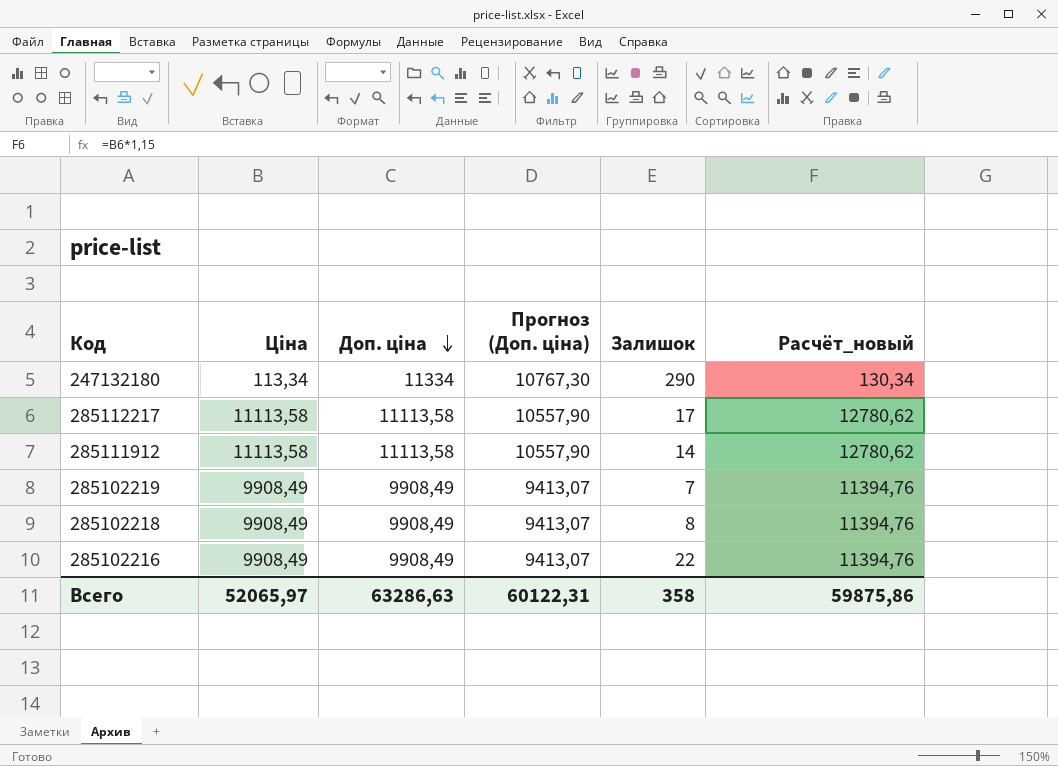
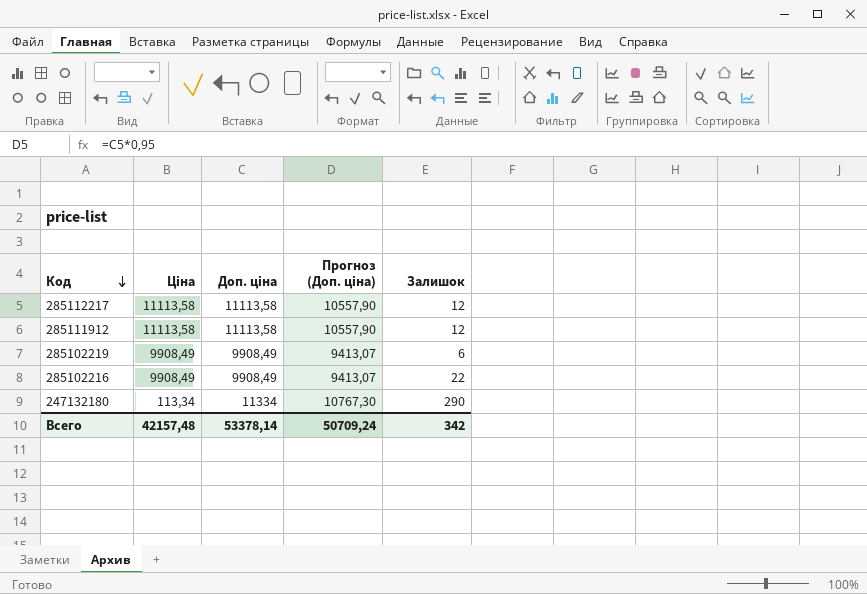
row order: Доп. ціна descending -> Код descending
column Расчёт_новый | formula: [Ціна] * 1,15 -> none
row 285102218: 9908,49 | 9908,49 | 9413,07 | 8 | 11394,76 -> none
285112217 | Залишок: 17 -> 12
285111912 | Залишок: 14 -> 12
285102219 | Залишок: 7 -> 6
Всего | Ціна: 52065,97 -> 42157,48
Всего | Доп. ціна: 63286,63 -> 53378,14
Всего | Прогноз (Доп. ціна): 60122,31 -> 50709,24
Всего | Залишок: 358 -> 342

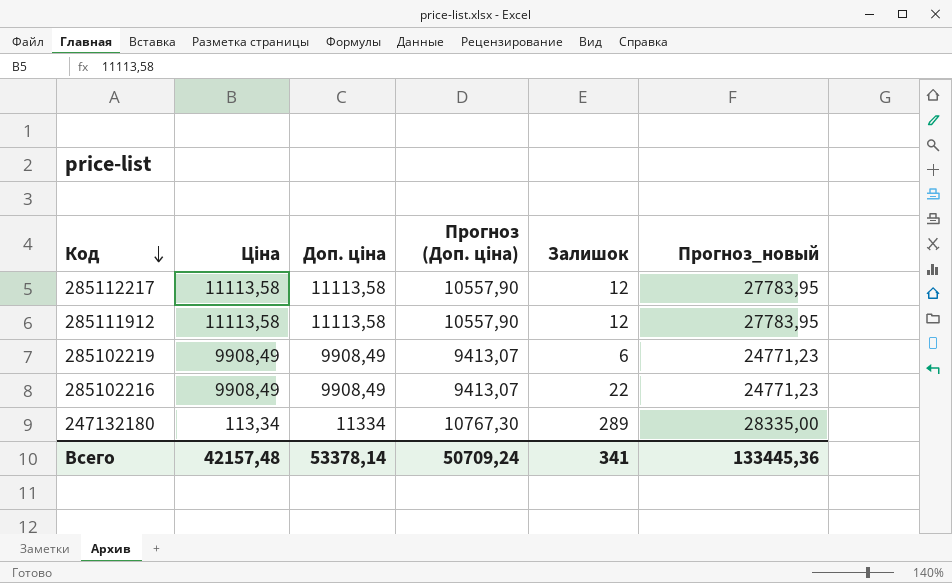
column Прогноз_новый | formula: none -> [Доп. ціна] * 2,5
247132180 | Залишок: 290 -> 289
Всего | Залишок: 342 -> 341

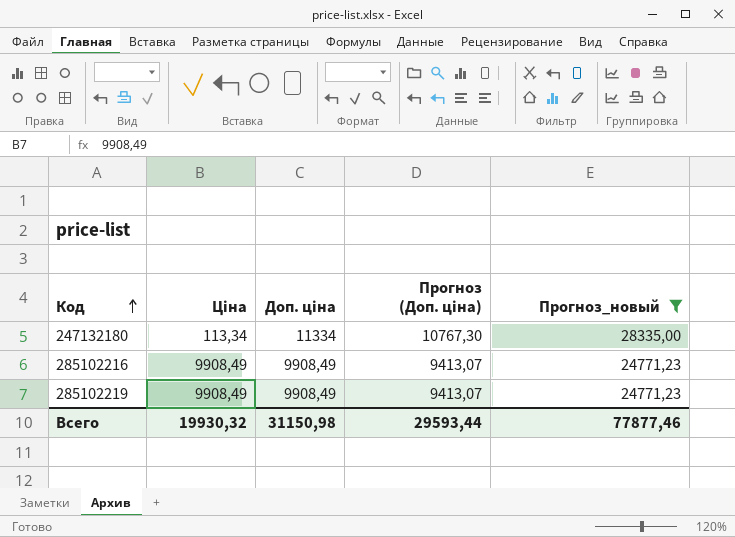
filter: none -> Прогноз_новый != 27783,95
row order: Код descending -> Код ascending
column Залишок | position: 5 -> none
Всего | Ціна: 42157,48 -> 19930,32
Всего | Доп. ціна: 53378,14 -> 31150,98
Всего | Прогноз (Доп. ціна): 50709,24 -> 29593,44
Всего | Прогноз_новый: 133445,36 -> 77877,46

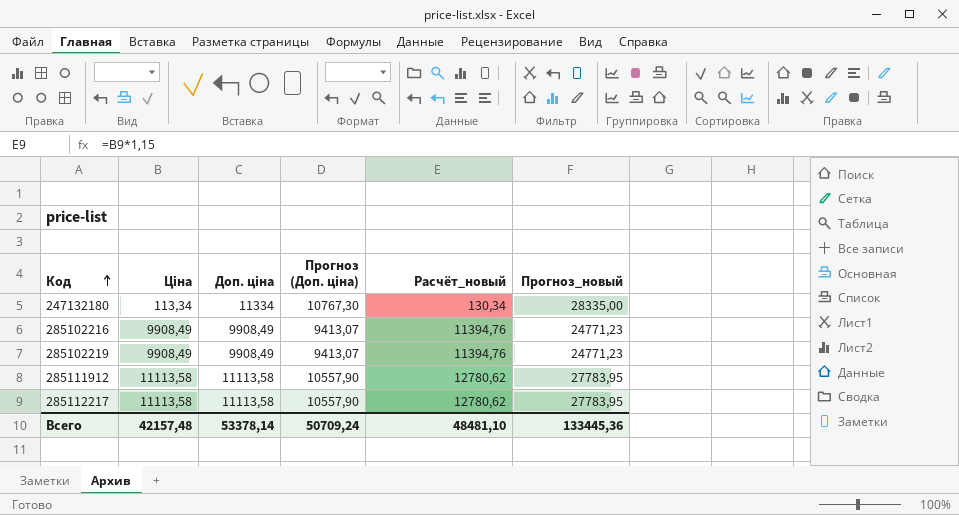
filter: Прогноз_новый != 27783,95 -> none
column Расчёт_новый | formula: none -> [Ціна] * 1,15
Всего | Ціна: 19930,32 -> 42157,48
Всего | Доп. ціна: 31150,98 -> 53378,14
Всего | Прогноз (Доп. ціна): 29593,44 -> 50709,24
Всего | Прогноз_новый: 77877,46 -> 133445,36

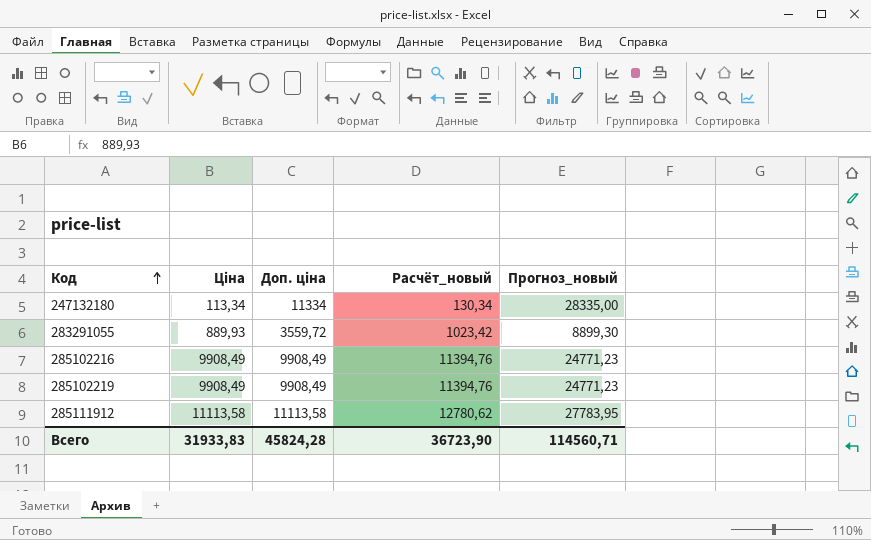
column Прогноз (Доп. ціна) | formula: [Доп. ціна] * 0,95 -> none
row 285112217: 11113,58 | 11113,58 | 10557,90 | 12780,62 | 27783,95 -> none
row 283291055: none -> 889,93 | 3559,72 | 1023,42 | 8899,30
Всего | Ціна: 42157,48 -> 31933,83
Всего | Доп. ціна: 53378,14 -> 45824,28
Всего | Расчёт_новый: 48481,10 -> 36723,90
Всего | Прогноз_новый: 133445,36 -> 114560,71

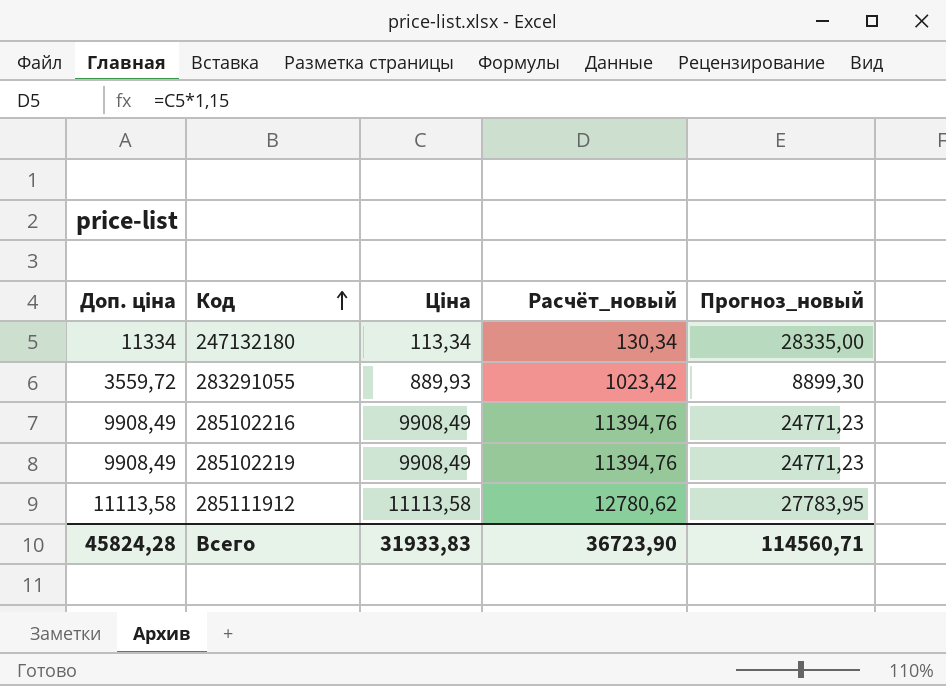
column Доп. ціна | position: 3 -> 1

